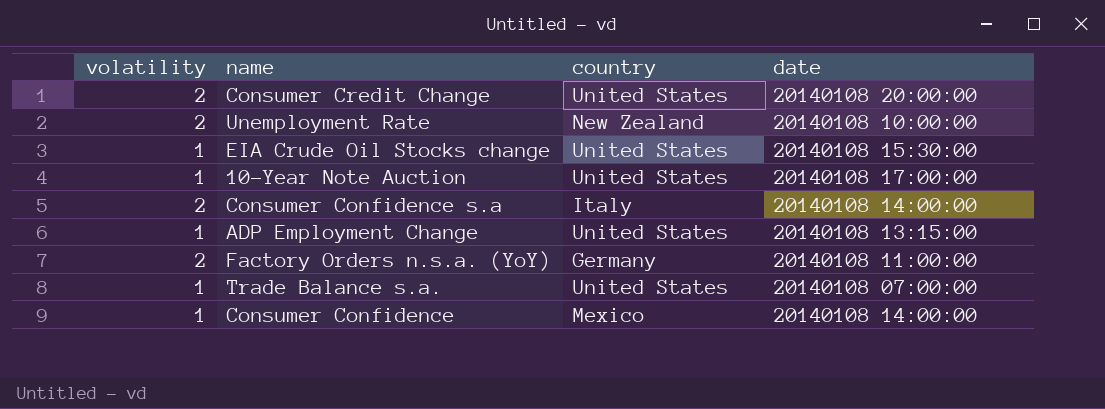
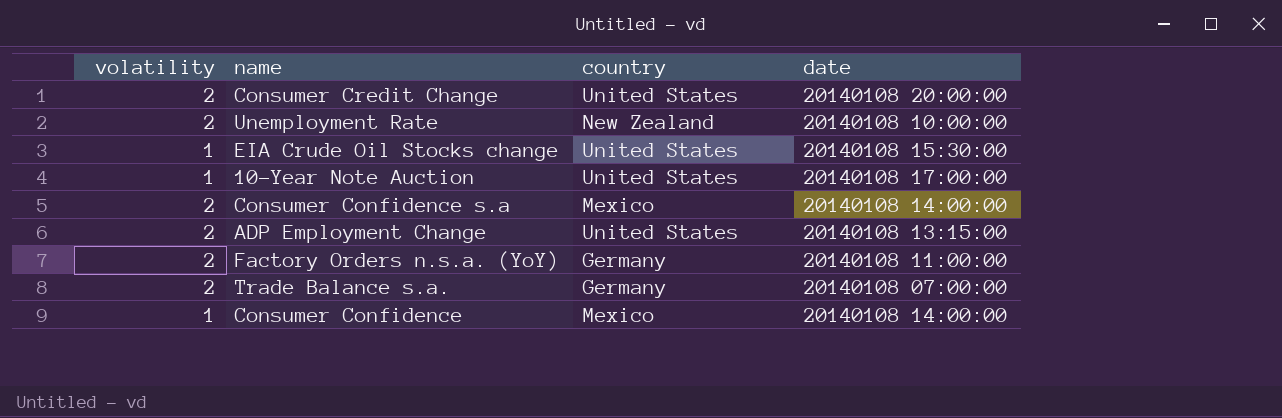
Consumer Confidence s.a | country: Italy -> Mexico
ADP Employment Change | volatility: 1 -> 2
Trade Balance s.a. | volatility: 1 -> 2
Trade Balance s.a. | country: United States -> Germany

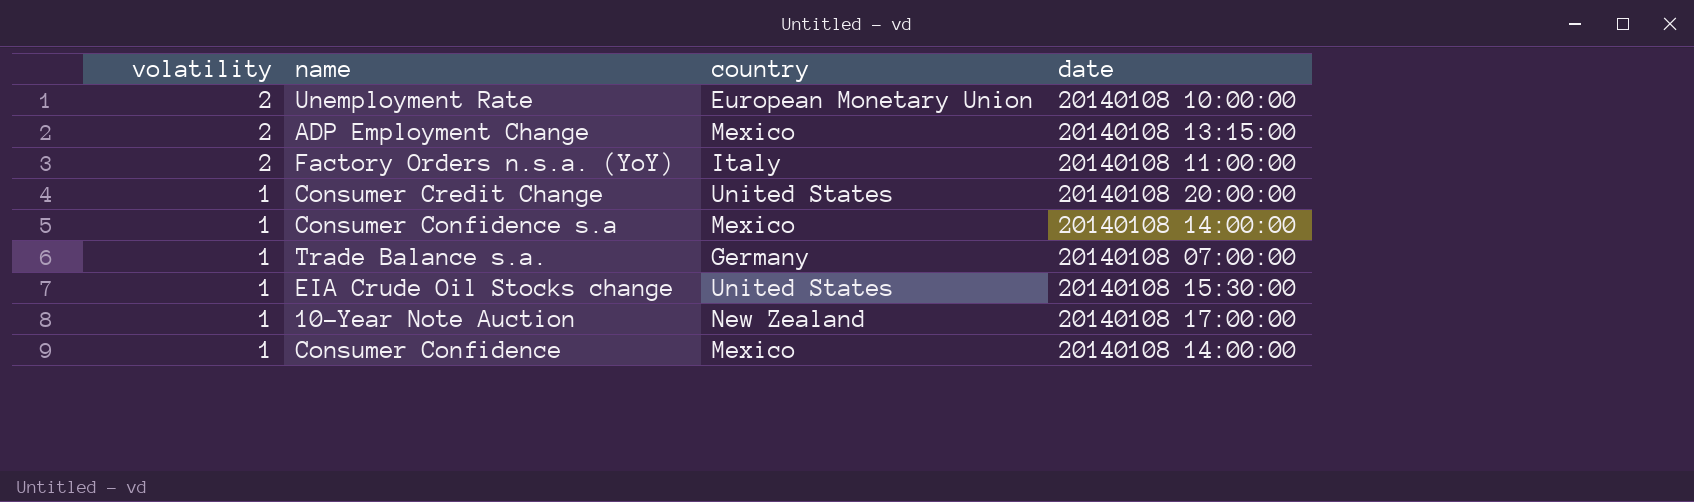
row order: none -> volatility descending
Unemployment Rate | country: New Zealand -> European Monetary Union
ADP Employment Change | country: United States -> Mexico
Factory Orders n.s.a. (YoY) | country: Germany -> Italy
Consumer Credit Change | volatility: 2 -> 1
Consumer Confidence s.a | volatility: 2 -> 1
Trade Balance s.a. | volatility: 2 -> 1
10-Year Note Auction | country: United States -> New Zealand

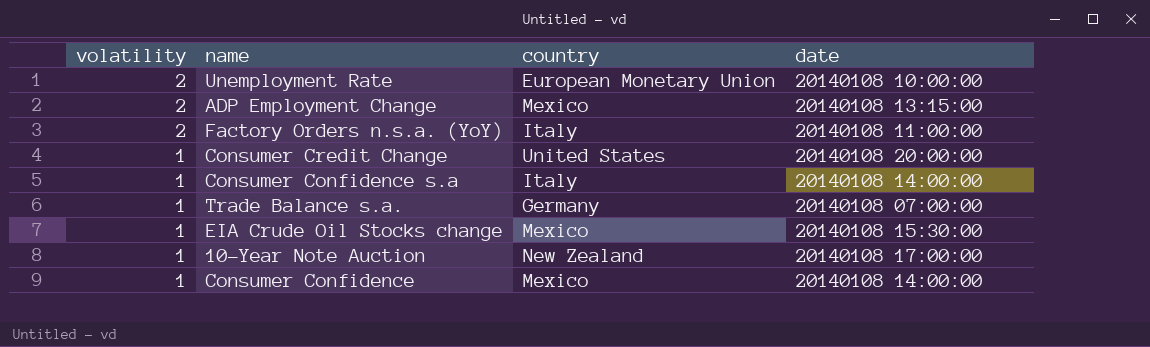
Consumer Confidence s.a | country: Mexico -> Italy
EIA Crude Oil Stocks change | country: United States -> Mexico

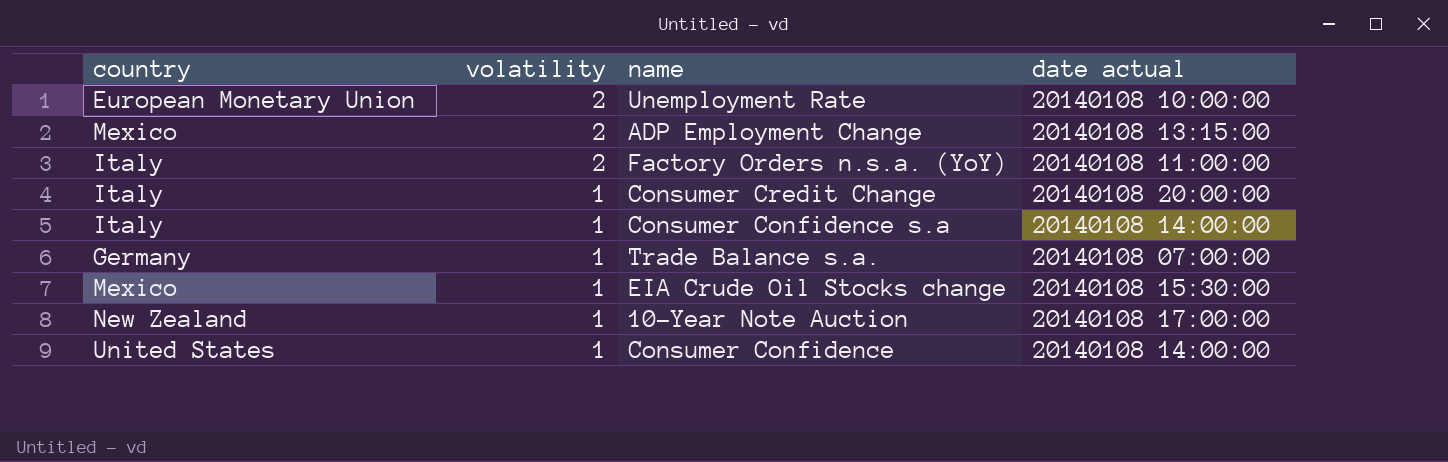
column country | position: 3 -> 1
column name: date -> date actual
Consumer Credit Change | country: United States -> Italy
Consumer Confidence | country: Mexico -> United States

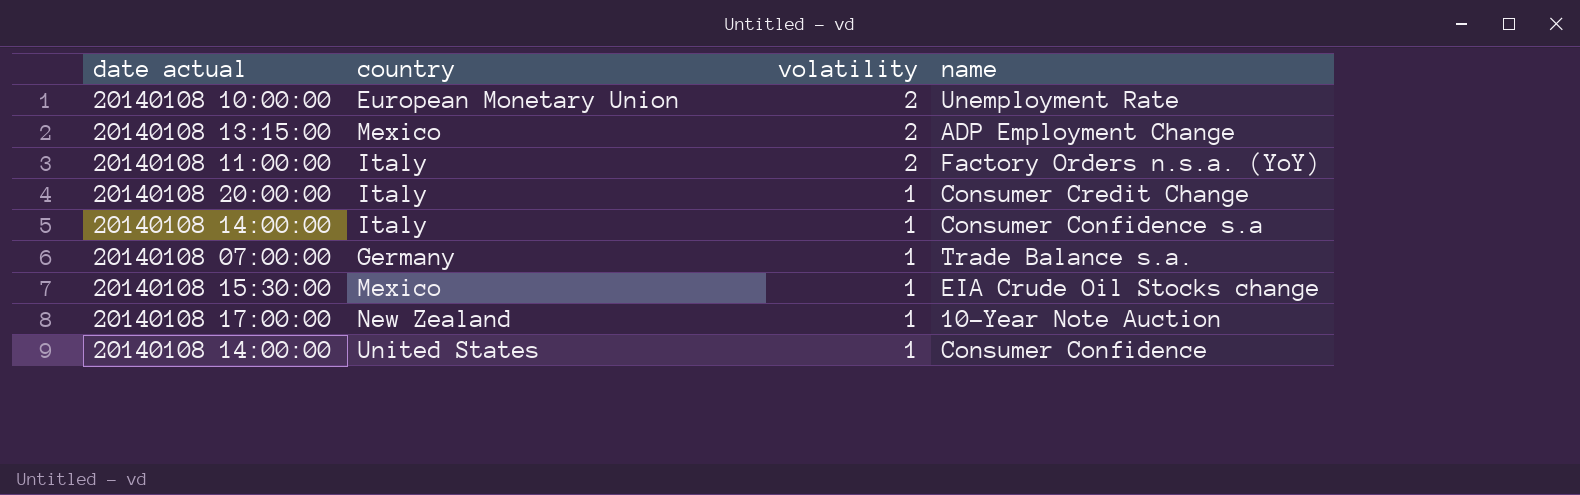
column date actual | position: 4 -> 1

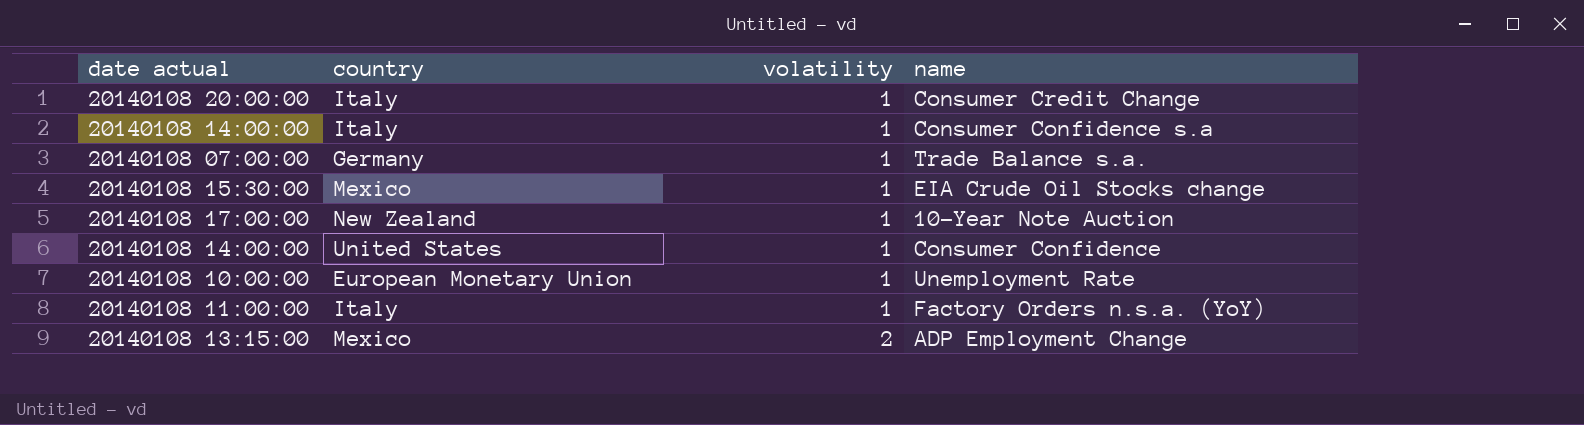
row order: volatility descending -> volatility ascending
Unemployment Rate | volatility: 2 -> 1
Factory Orders n.s.a. (YoY) | volatility: 2 -> 1

